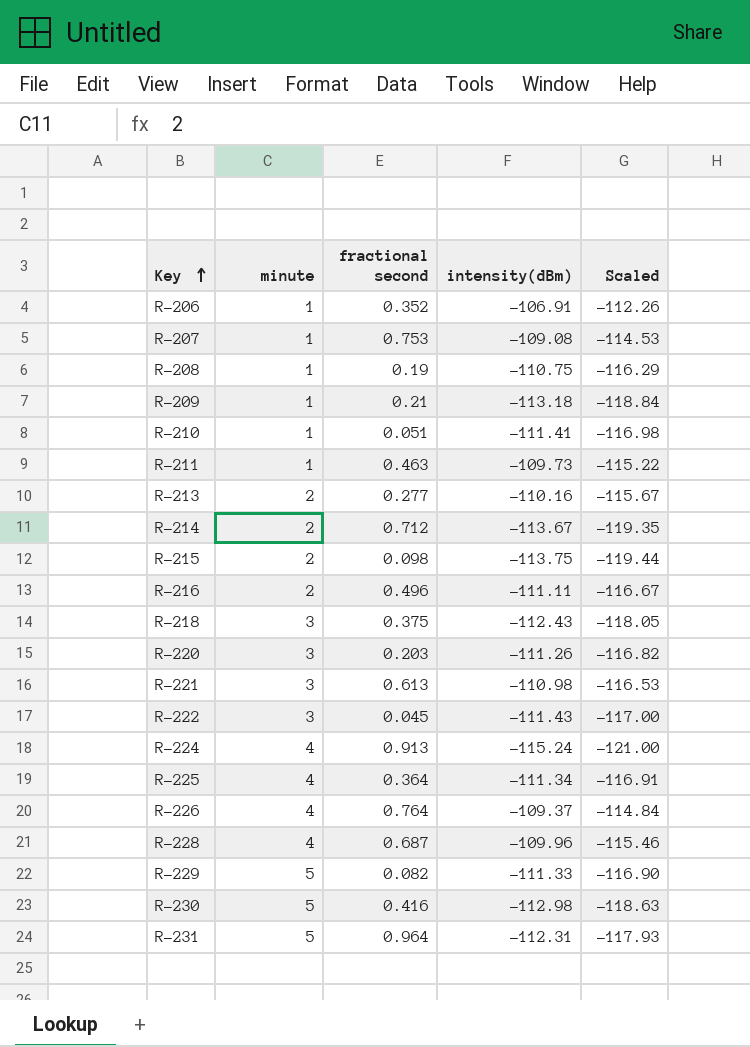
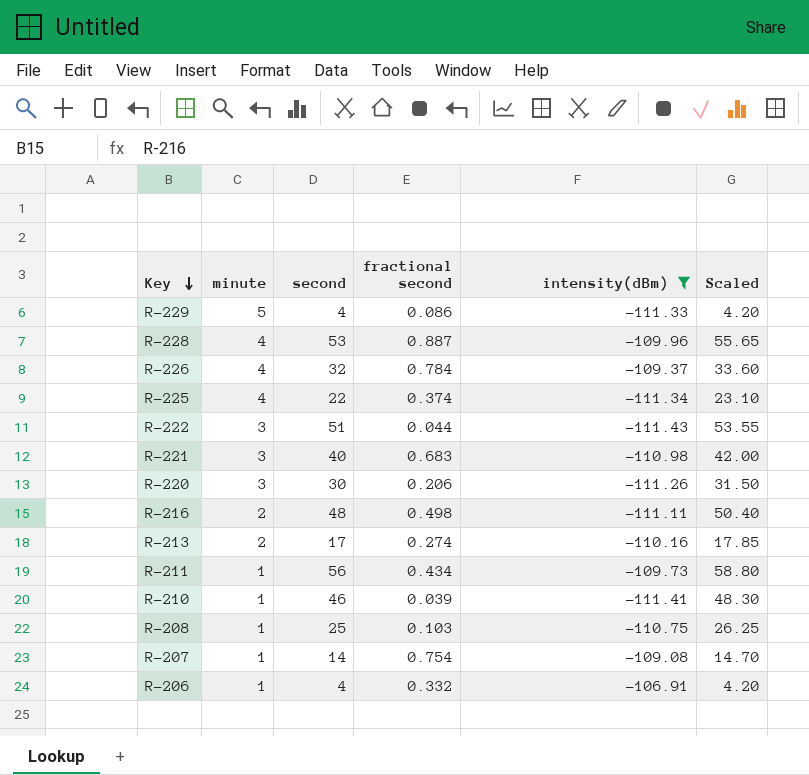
filter: none -> intensity(dBm) >= -111.43
row order: Key ascending -> Key descending
column second | position: none -> 3
column Scaled | formula: [intensity(dBm)] * 1.05 -> [second] * 1.05
R-229 | fractional second: 0.082 -> 0.086
R-228 | fractional second: 0.687 -> 0.887
R-226 | fractional second: 0.764 -> 0.784
R-225 | fractional second: 0.364 -> 0.374
R-222 | fractional second: 0.045 -> 0.044
R-221 | fractional second: 0.613 -> 0.683
R-220 | fractional second: 0.203 -> 0.206
R-216 | fractional second: 0.496 -> 0.498
R-213 | fractional second: 0.277 -> 0.274
R-211 | fractional second: 0.463 -> 0.434
R-210 | fractional second: 0.051 -> 0.039
R-208 | fractional second: 0.19 -> 0.103
R-207 | fractional second: 0.753 -> 0.754
R-206 | fractional second: 0.352 -> 0.332

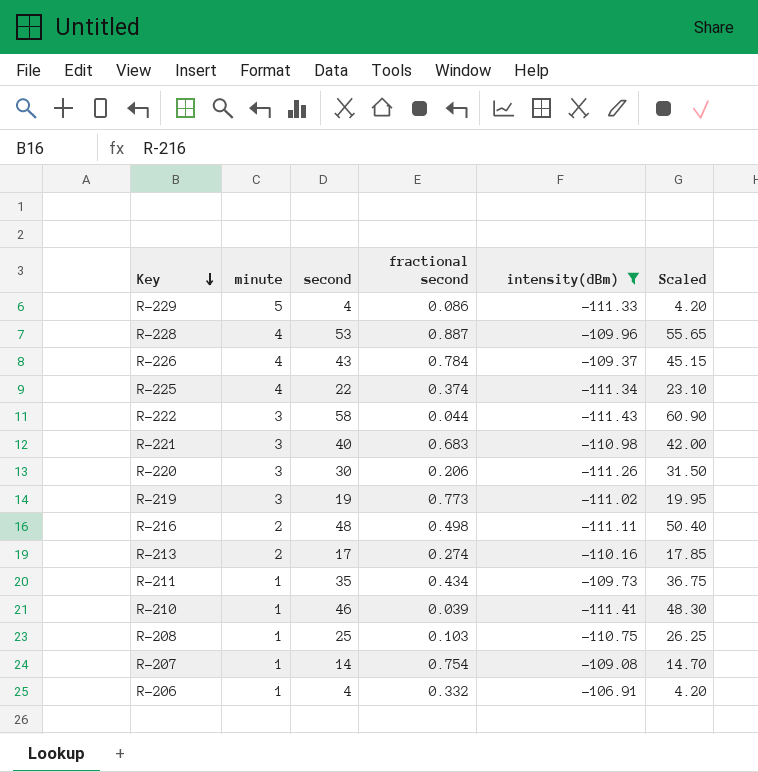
R-226 | second: 32 -> 43
R-226 | Scaled: 33.60 -> 45.15
R-222 | second: 51 -> 58
R-222 | Scaled: 53.55 -> 60.90
row R-219: none -> 3 | 19 | 0.773 | -111.02 | 19.95
R-211 | second: 56 -> 35
R-211 | Scaled: 58.80 -> 36.75

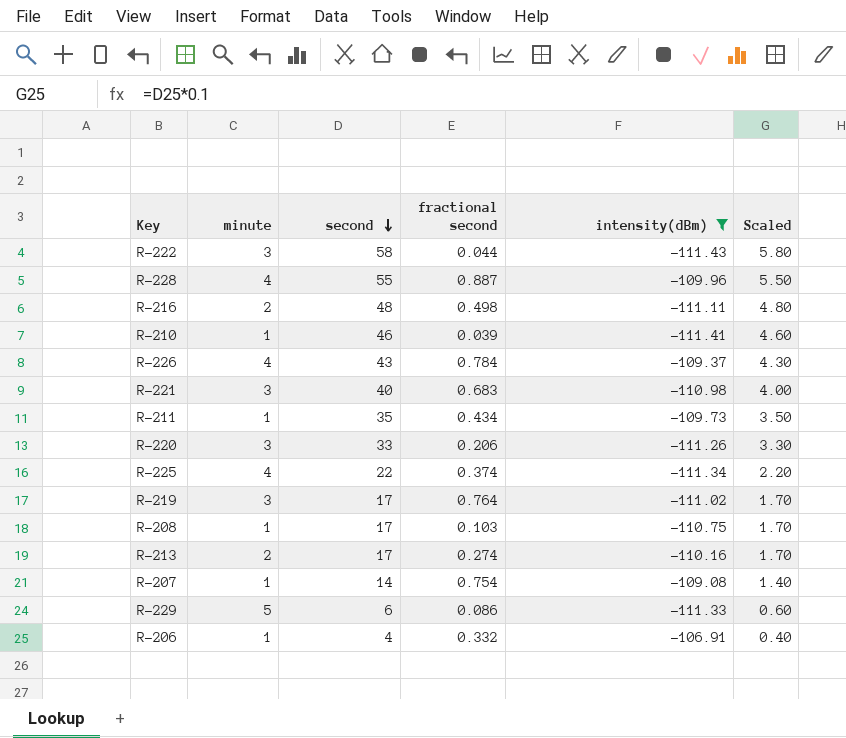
row order: Key descending -> second descending
column Scaled | formula: [second] * 1.05 -> [second] * 0.1
R-228 | second: 53 -> 55
R-220 | second: 30 -> 33
R-219 | second: 19 -> 17
R-219 | fractional second: 0.773 -> 0.764
R-208 | second: 25 -> 17
R-229 | second: 4 -> 6

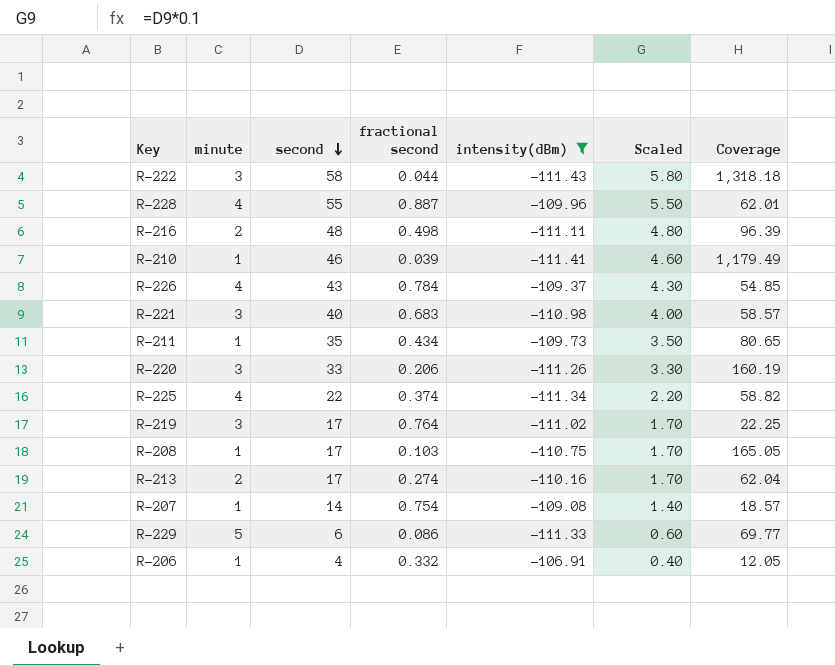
column Coverage | formula: none -> [second] / [fractional second]

